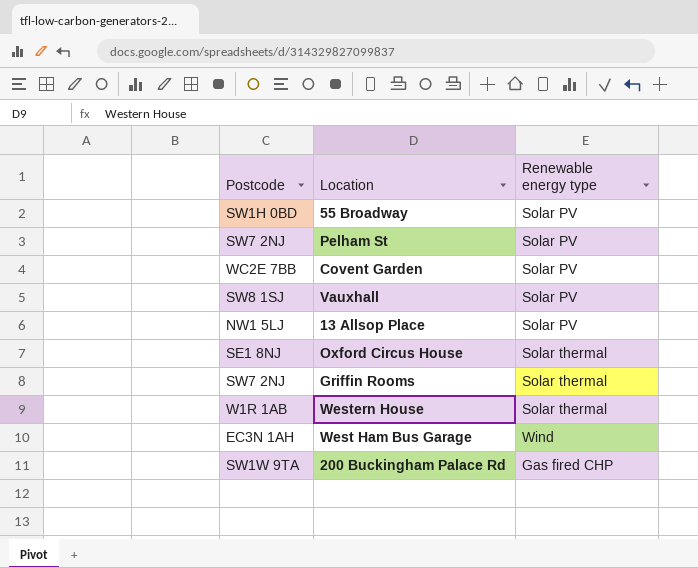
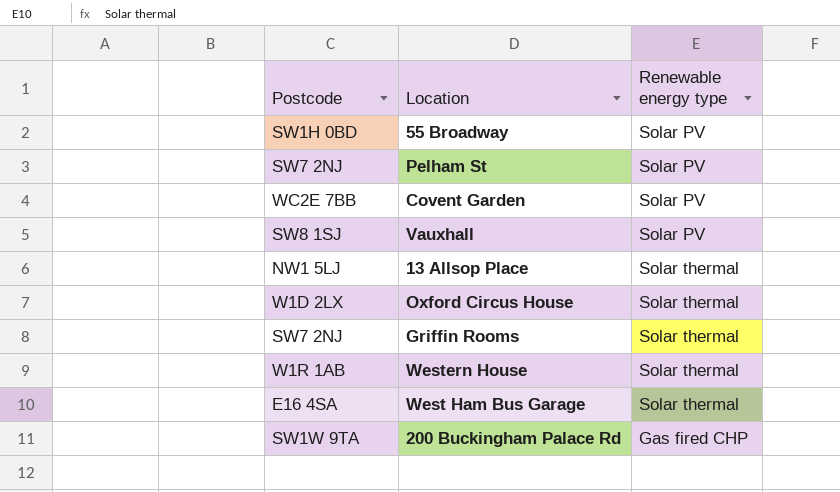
13 Allsop Place | Renewable energy type: Solar PV -> Solar thermal
Oxford Circus House | Postcode: SE1 8NJ -> W1D 2LX
West Ham Bus Garage | Postcode: EC3N 1AH -> E16 4SA
West Ham Bus Garage | Renewable energy type: Wind -> Solar thermal

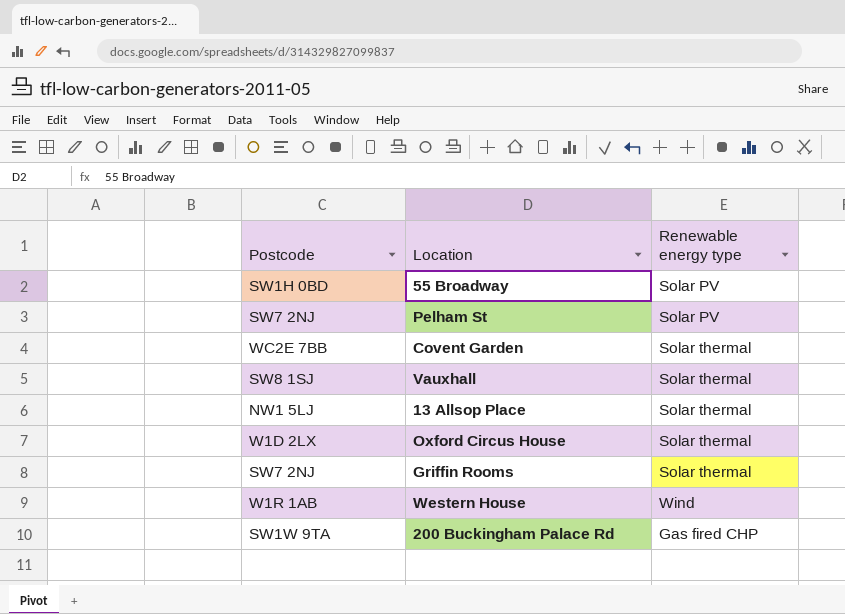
row West Ham Bus Garage: E16 4SA | Solar thermal -> none
Covent Garden | Renewable energy type: Solar PV -> Solar thermal
Vauxhall | Renewable energy type: Solar PV -> Solar thermal
Western House | Renewable energy type: Solar thermal -> Wind

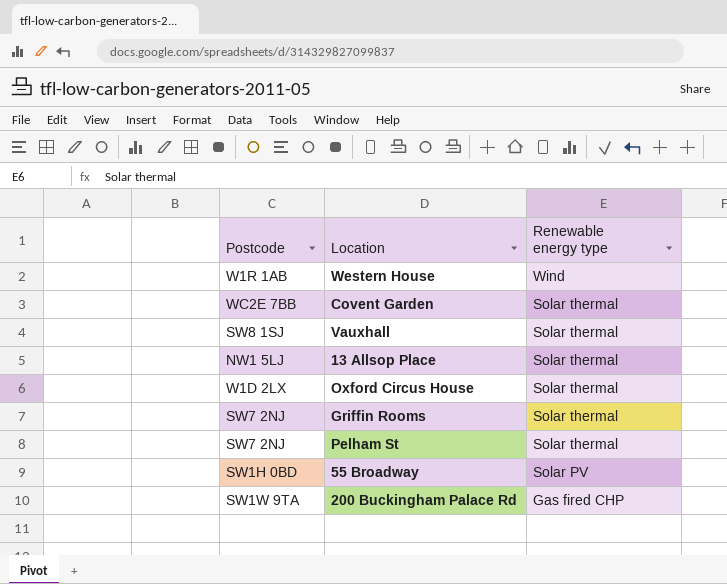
row order: none -> Renewable energy type descending
Pelham St | Renewable energy type: Solar PV -> Solar thermal

